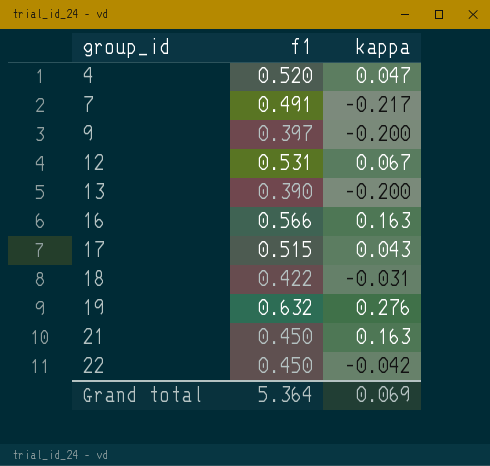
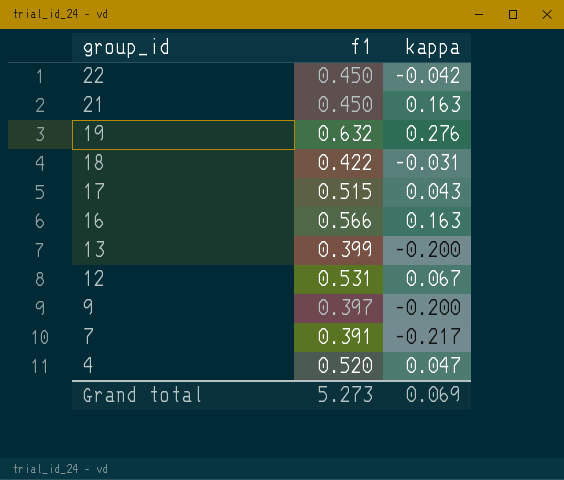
row order: group_id ascending -> group_id descending
13 | f1: 0.390 -> 0.399
7 | f1: 0.491 -> 0.391
Grand total | f1: 5.364 -> 5.273

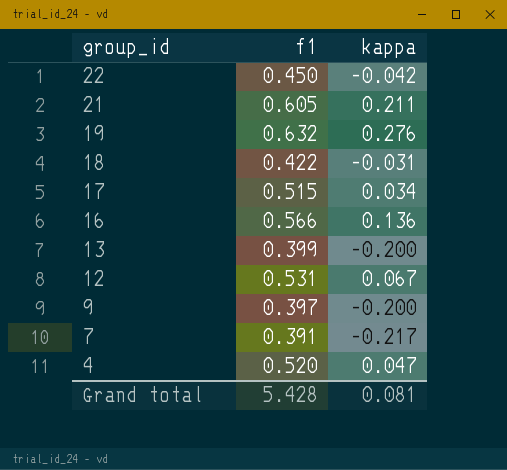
21 | f1: 0.450 -> 0.605
21 | kappa: 0.163 -> 0.211
17 | kappa: 0.043 -> 0.034
16 | kappa: 0.163 -> 0.136
Grand total | f1: 5.273 -> 5.428
Grand total | kappa: 0.069 -> 0.081

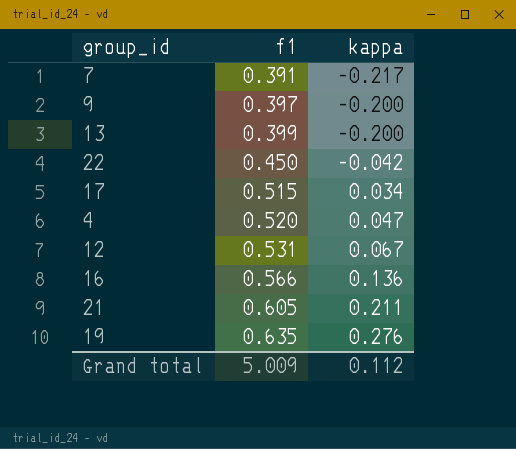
row order: group_id descending -> f1 ascending
row 18: 0.422 | -0.031 -> none
19 | f1: 0.632 -> 0.635
Grand total | f1: 5.428 -> 5.009
Grand total | kappa: 0.081 -> 0.112

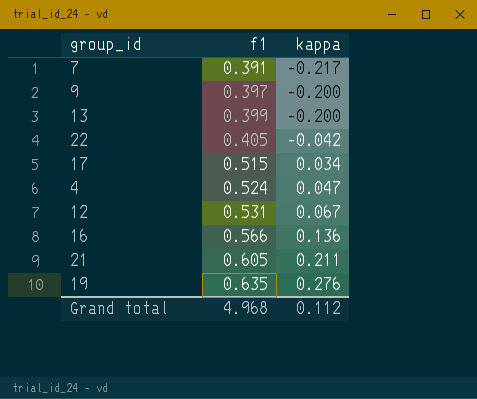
22 | f1: 0.450 -> 0.405
4 | f1: 0.520 -> 0.524
Grand total | f1: 5.009 -> 4.968

